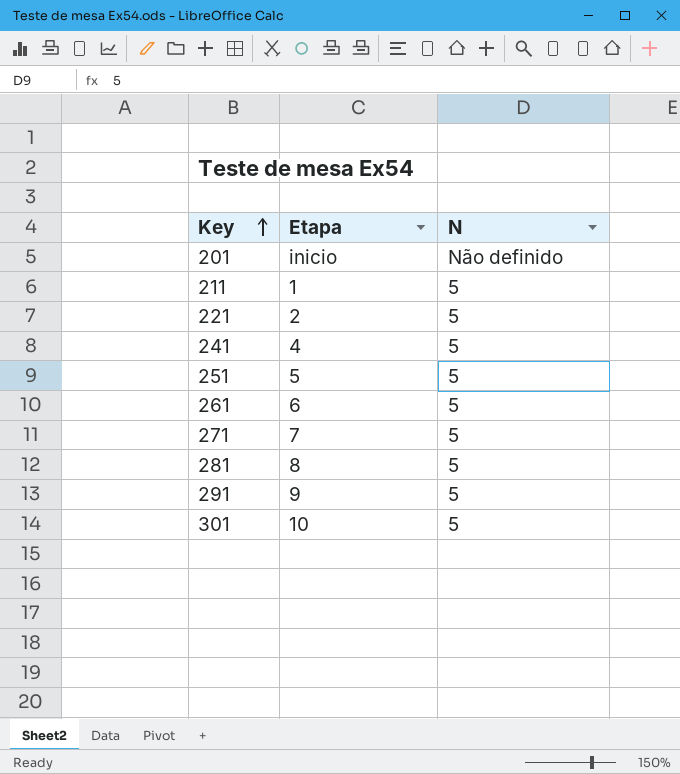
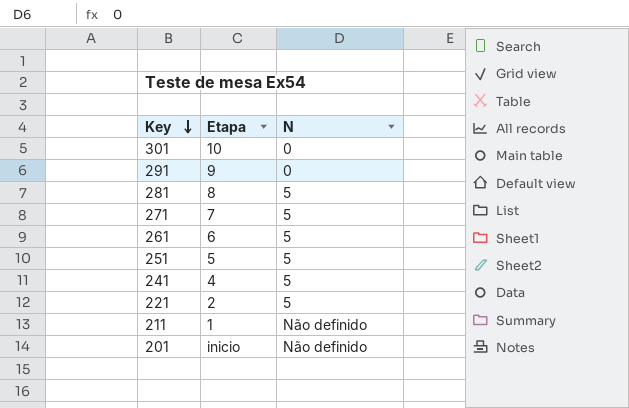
row order: Key ascending -> Key descending
301 | N: 5 -> 0
291 | N: 5 -> 0
211 | N: 5 -> Não definido

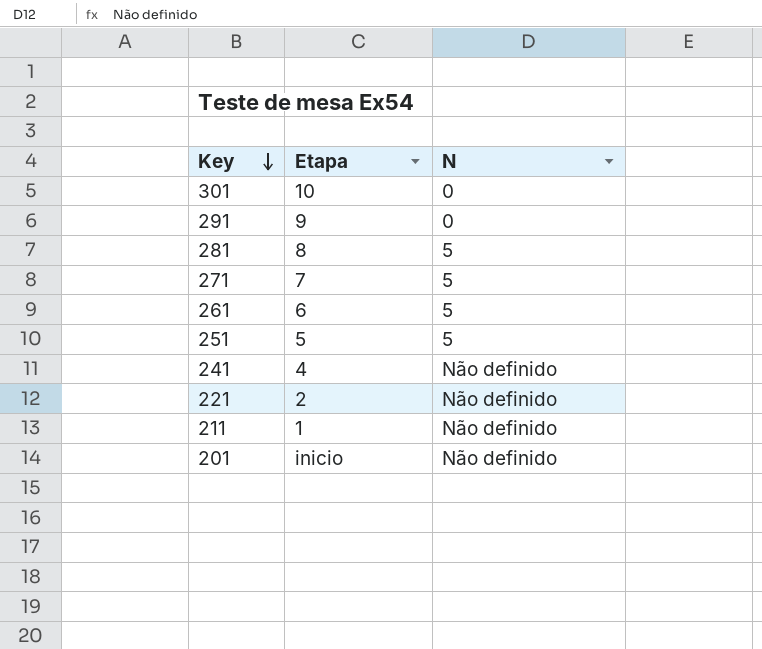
241 | N: 5 -> Não definido
221 | N: 5 -> Não definido

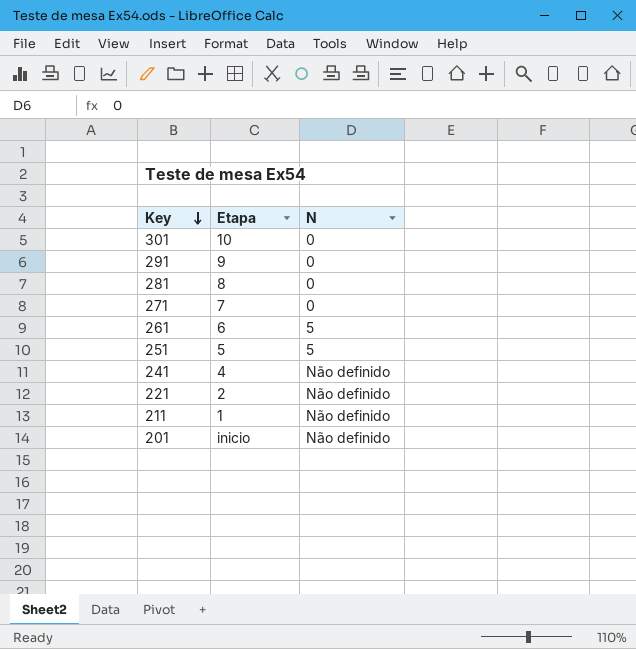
281 | N: 5 -> 0
271 | N: 5 -> 0

